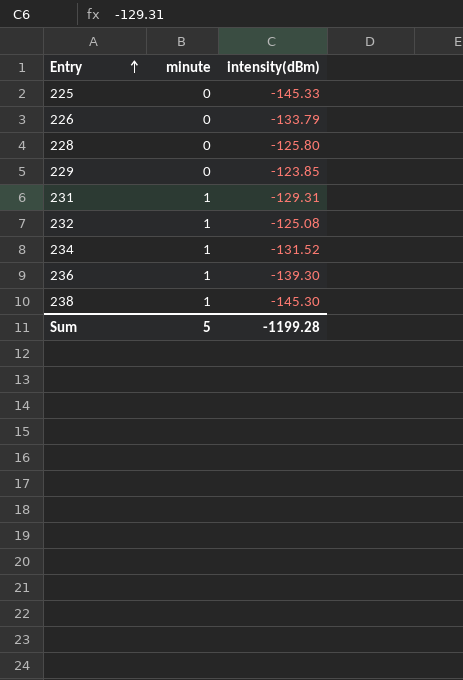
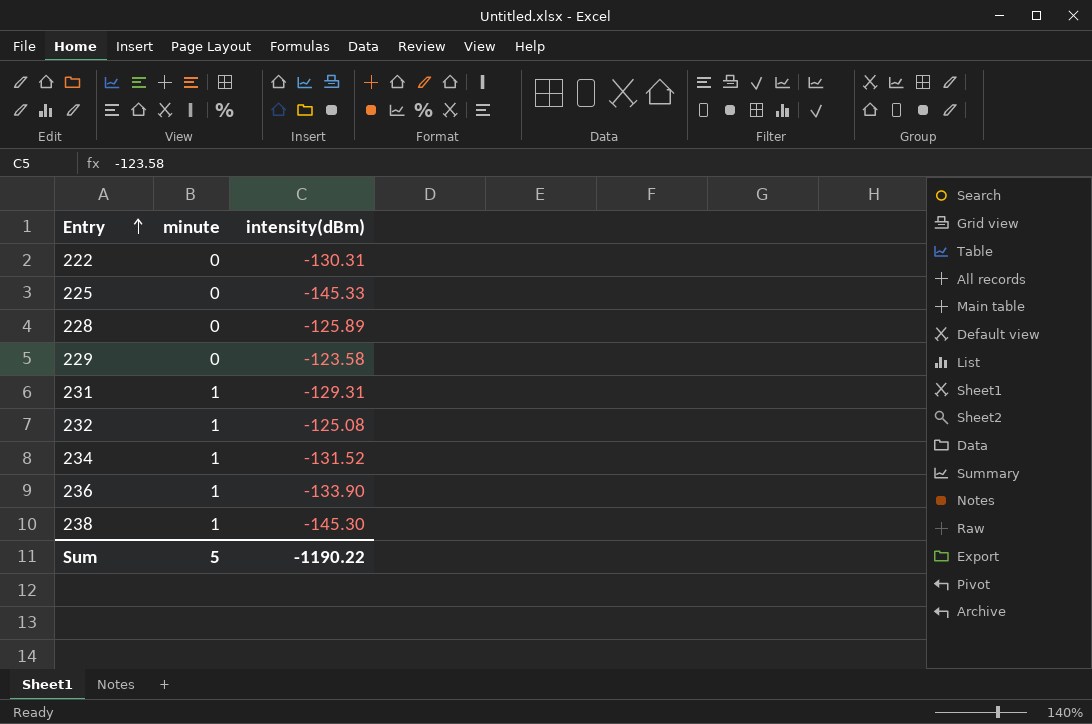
row 226: 0 | -133.79 -> none
row 222: none -> 0 | -130.31
228 | intensity(dBm): -125.80 -> -125.89
229 | intensity(dBm): -123.85 -> -123.58
236 | intensity(dBm): -139.30 -> -133.90
Sum | intensity(dBm): -1199.28 -> -1190.22

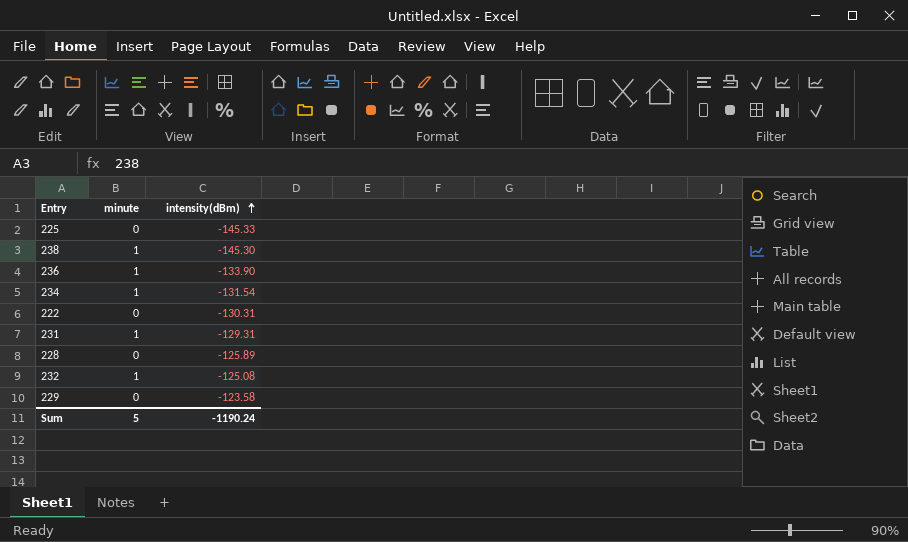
row order: Entry ascending -> intensity(dBm) ascending
234 | intensity(dBm): -131.52 -> -131.54
Sum | intensity(dBm): -1190.22 -> -1190.24

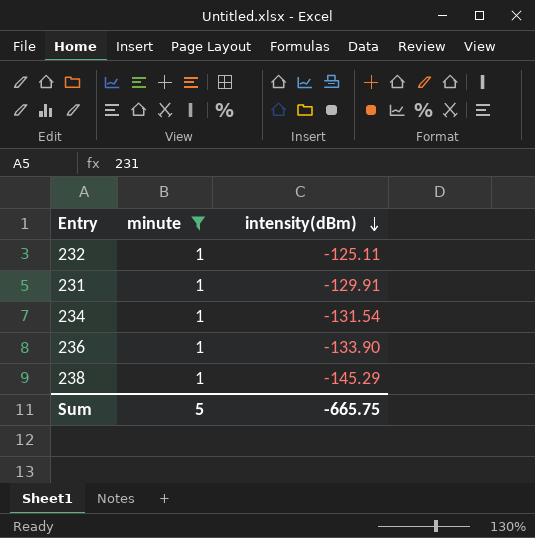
filter: none -> minute = 1
row order: intensity(dBm) ascending -> intensity(dBm) descending
232 | intensity(dBm): -125.08 -> -125.11
231 | intensity(dBm): -129.31 -> -129.91
238 | intensity(dBm): -145.30 -> -145.29
Sum | intensity(dBm): -1190.24 -> -665.75

